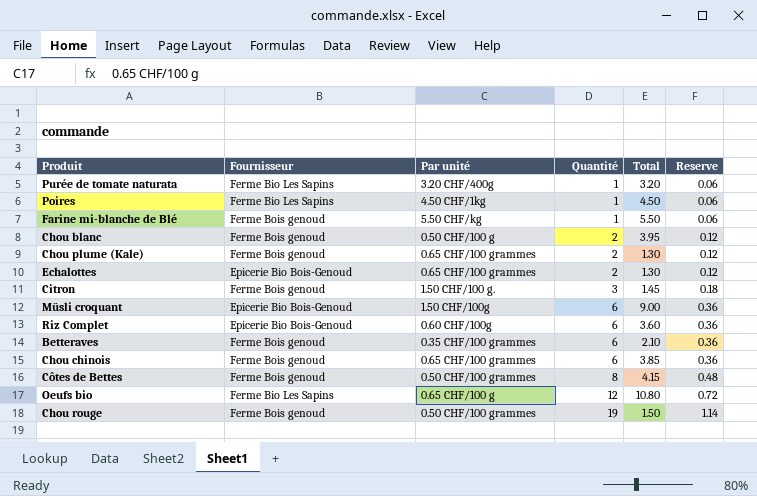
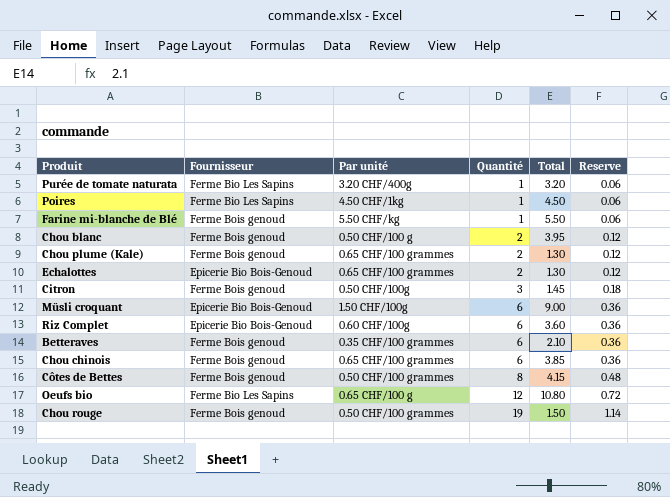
Citron | Par unité: 1.50 CHF/100 g. -> 0.50 CHF/100g

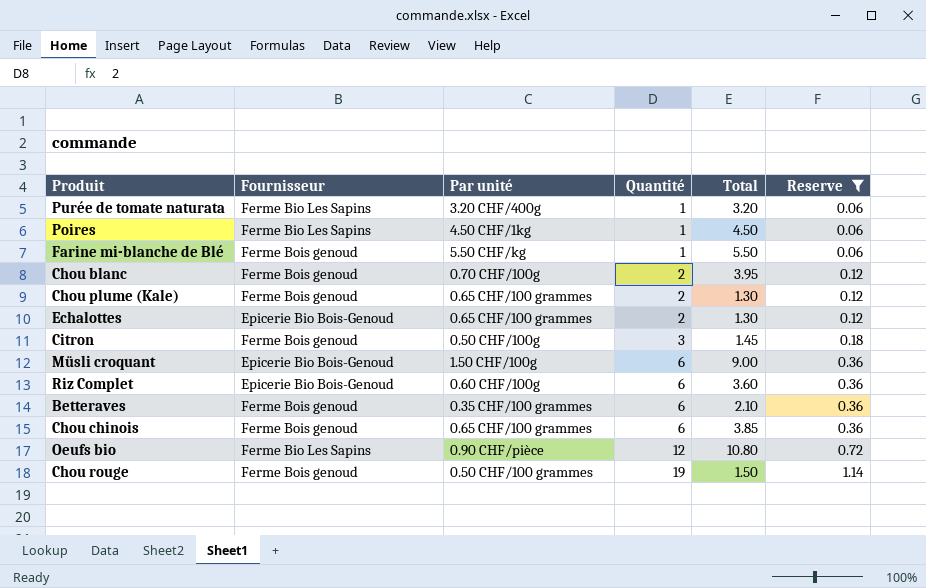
filter: none -> Reserve != 0.48
Chou blanc | Par unité: 0.50 CHF/100 g -> 0.70 CHF/100g
Oeufs bio | Par unité: 0.65 CHF/100 g -> 0.90 CHF/pièce

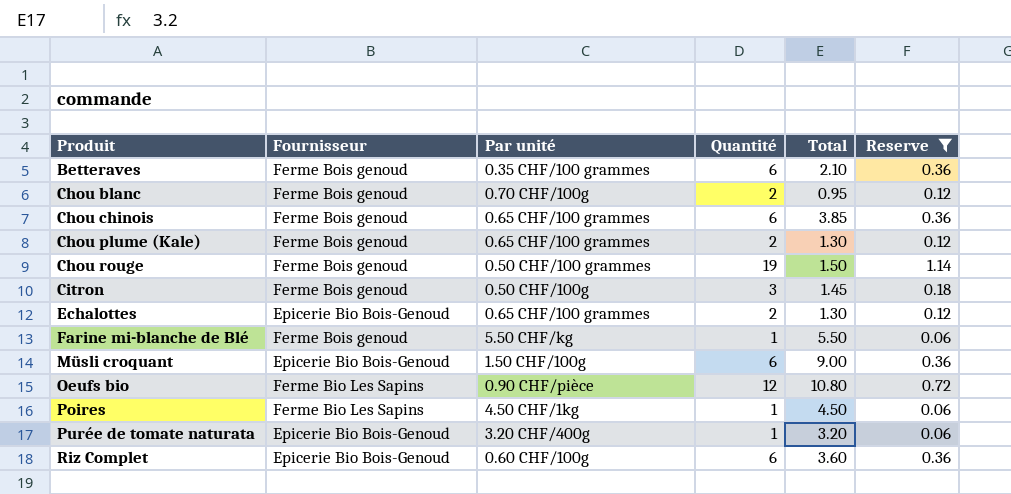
row order: Quantité ascending -> Produit ascending
Chou blanc | Total: 3.95 -> 0.95
Purée de tomate naturata | Fournisseur: Ferme Bio Les Sapins -> Epicerie Bio Bois-Genoud

